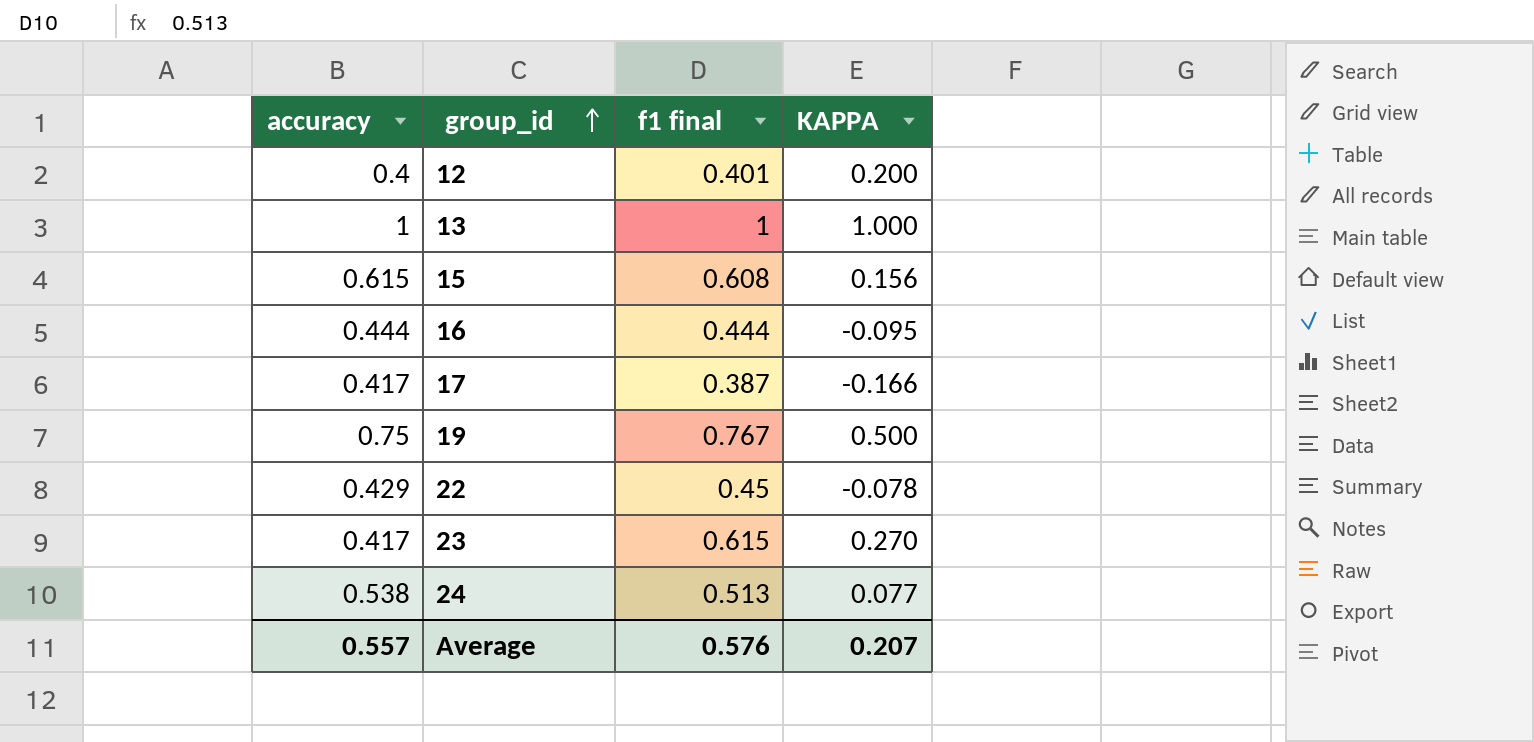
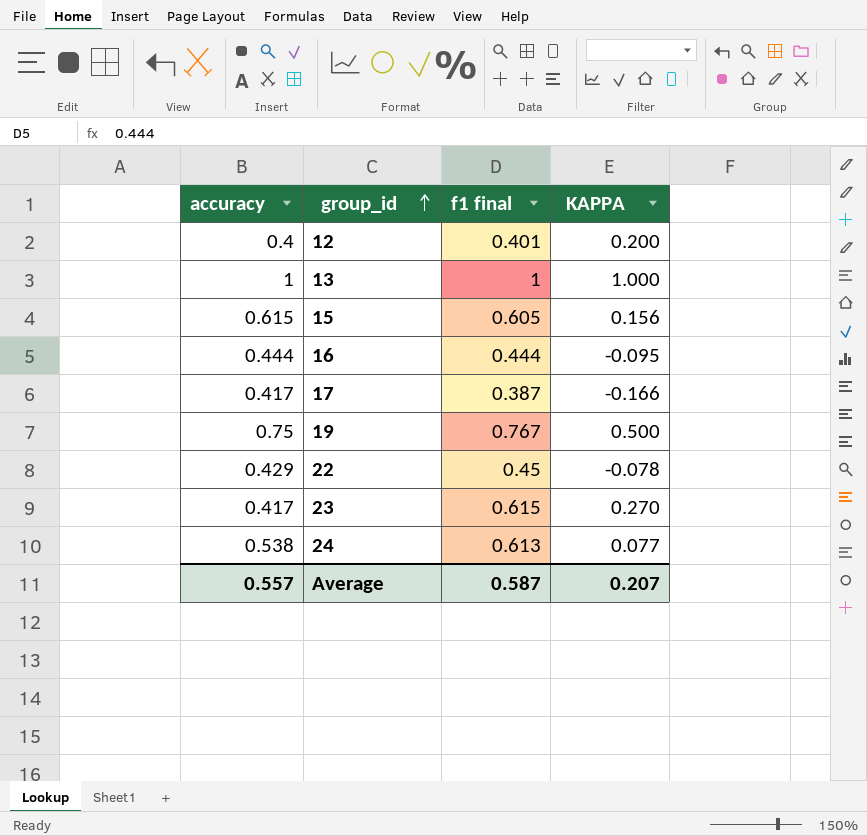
15 | f1 final: 0.608 -> 0.605
24 | f1 final: 0.513 -> 0.613
Average | f1 final: 0.576 -> 0.587

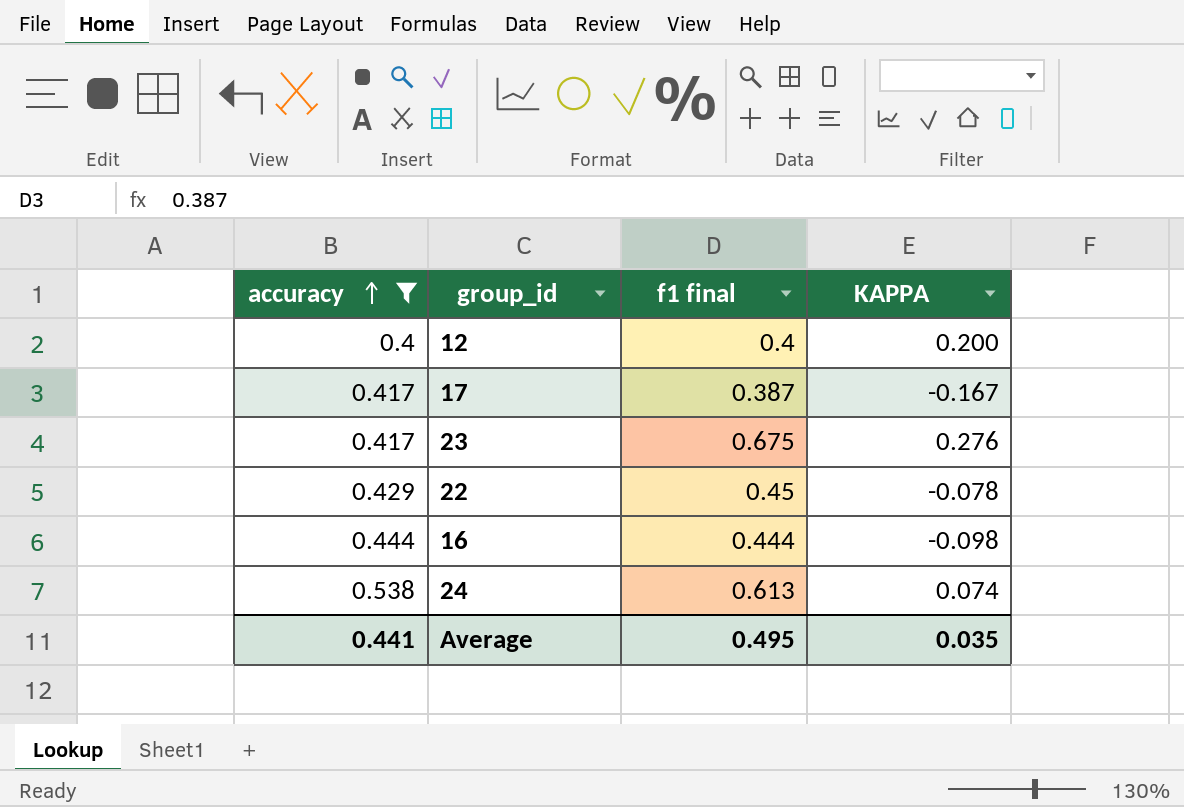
filter: none -> accuracy <= 0.538
row order: group_id ascending -> accuracy ascending
12 | f1 final: 0.401 -> 0.4
17 | KAPPA: -0.166 -> -0.167
23 | f1 final: 0.615 -> 0.675
23 | KAPPA: 0.270 -> 0.276
16 | KAPPA: -0.095 -> -0.098
24 | KAPPA: 0.077 -> 0.074
Average | accuracy: 0.557 -> 0.441
Average | f1 final: 0.587 -> 0.495
Average | KAPPA: 0.207 -> 0.035

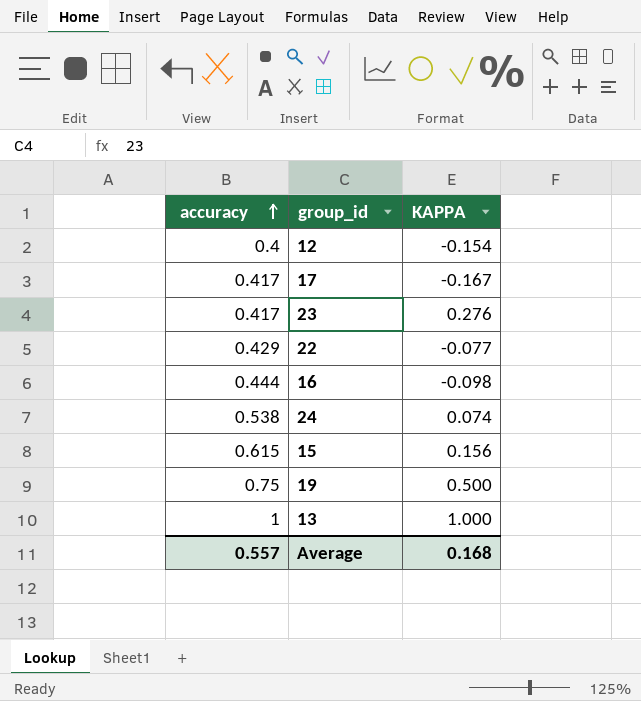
filter: accuracy <= 0.538 -> none
column f1 final | position: 3 -> none
12 | KAPPA: 0.200 -> -0.154
22 | KAPPA: -0.078 -> -0.077
Average | accuracy: 0.441 -> 0.557
Average | KAPPA: 0.035 -> 0.168

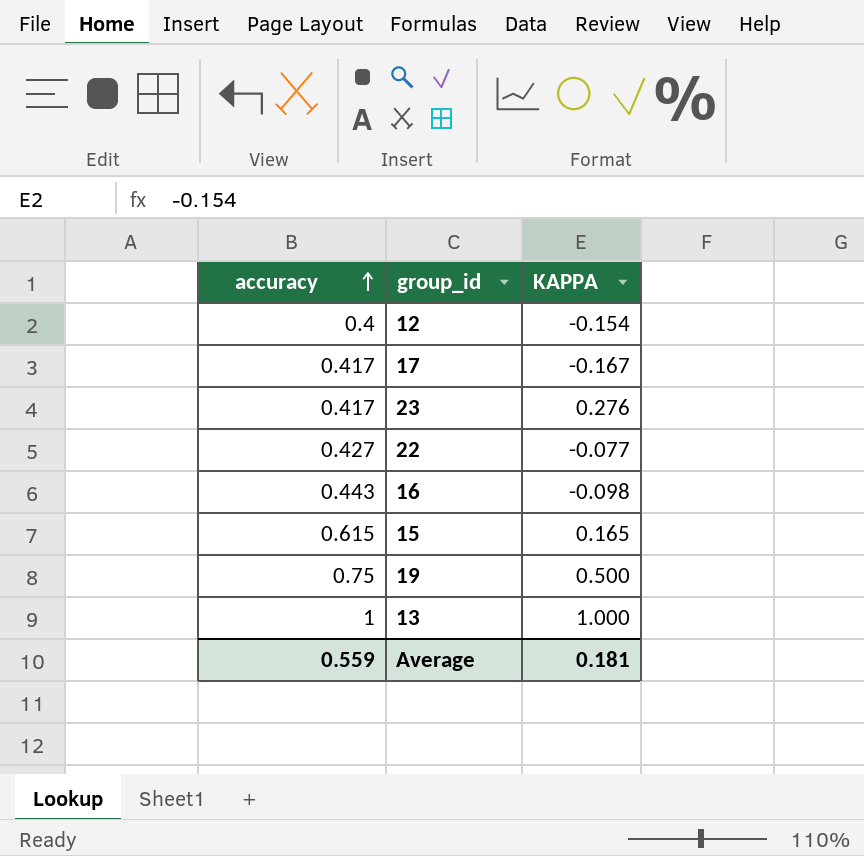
row 24: 0.538 | 0.074 -> none
22 | accuracy: 0.429 -> 0.427
16 | accuracy: 0.444 -> 0.443
15 | KAPPA: 0.156 -> 0.165
Average | accuracy: 0.557 -> 0.559
Average | KAPPA: 0.168 -> 0.181

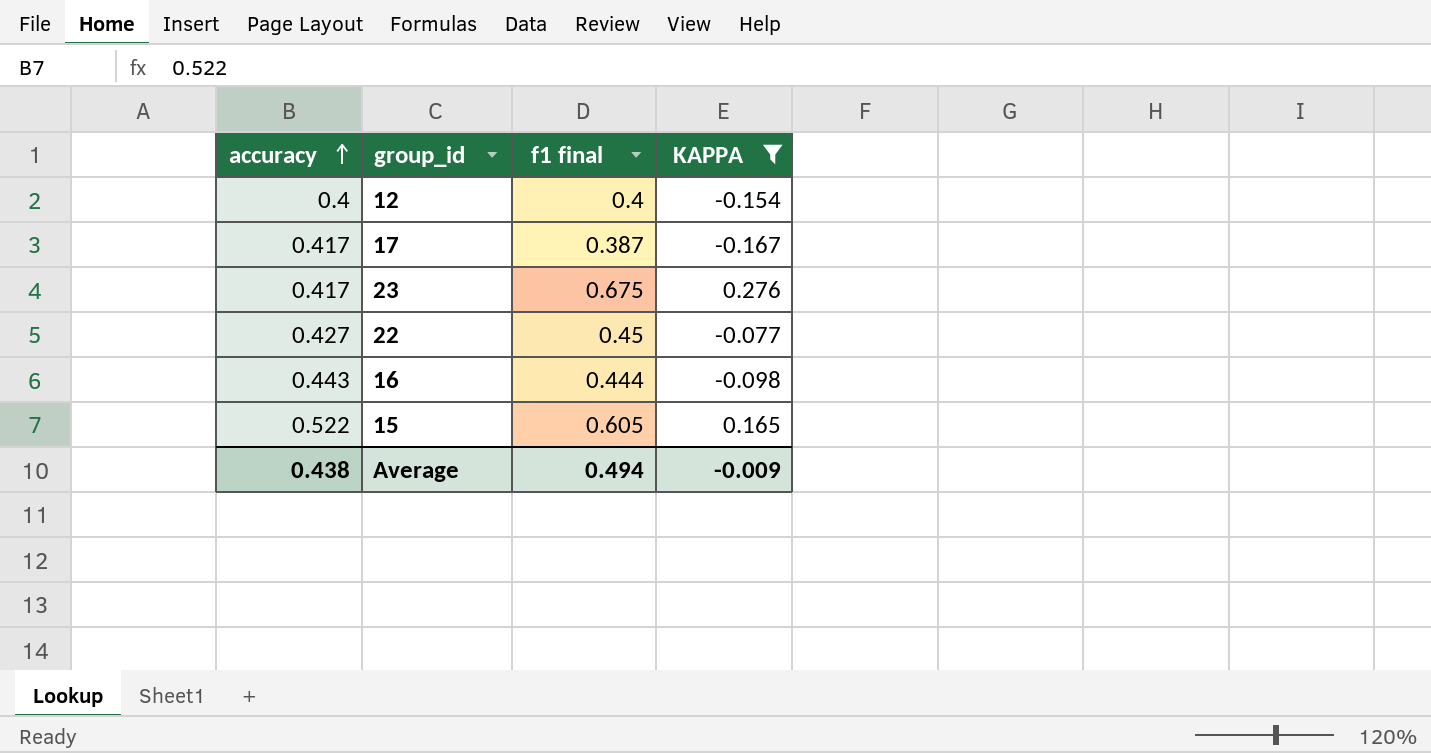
filter: none -> KAPPA <= 0.276
column f1 final | position: none -> 3
15 | accuracy: 0.615 -> 0.522
Average | accuracy: 0.559 -> 0.438
Average | KAPPA: 0.181 -> -0.009

